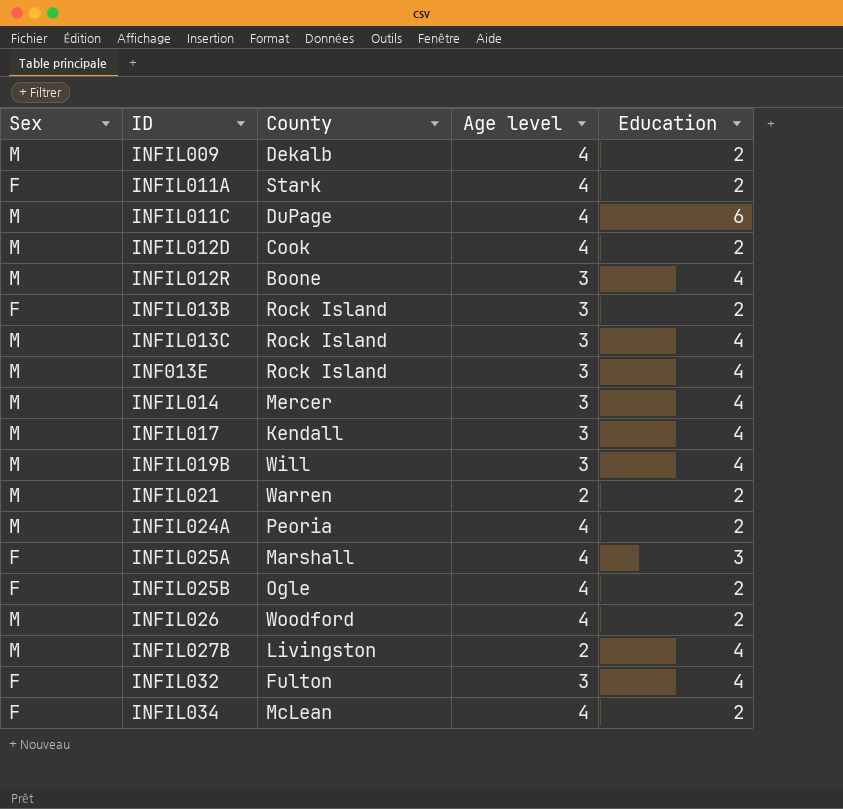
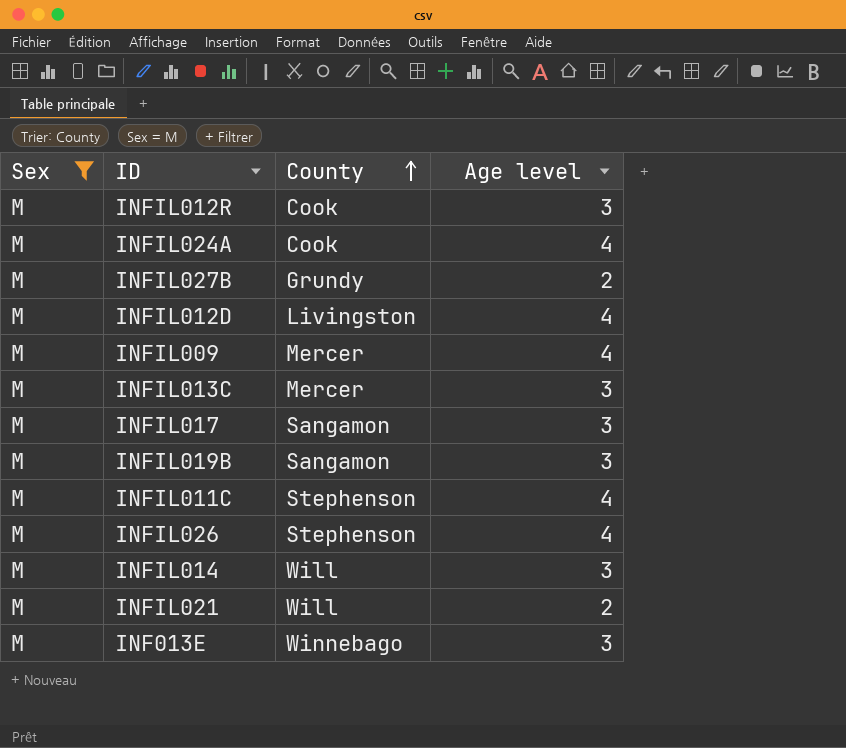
filter: none -> Sex = M
row order: none -> County ascending
column Education | position: 5 -> none
INFIL012R | County: Boone -> Cook
INFIL024A | County: Peoria -> Cook
INFIL027B | County: Livingston -> Grundy
INFIL012D | County: Cook -> Livingston
INFIL009 | County: Dekalb -> Mercer
INFIL013C | County: Rock Island -> Mercer
INFIL017 | County: Kendall -> Sangamon
INFIL019B | County: Will -> Sangamon
INFIL011C | County: DuPage -> Stephenson
INFIL026 | County: Woodford -> Stephenson
INFIL014 | County: Mercer -> Will
INFIL021 | County: Warren -> Will
INF013E | County: Rock Island -> Winnebago

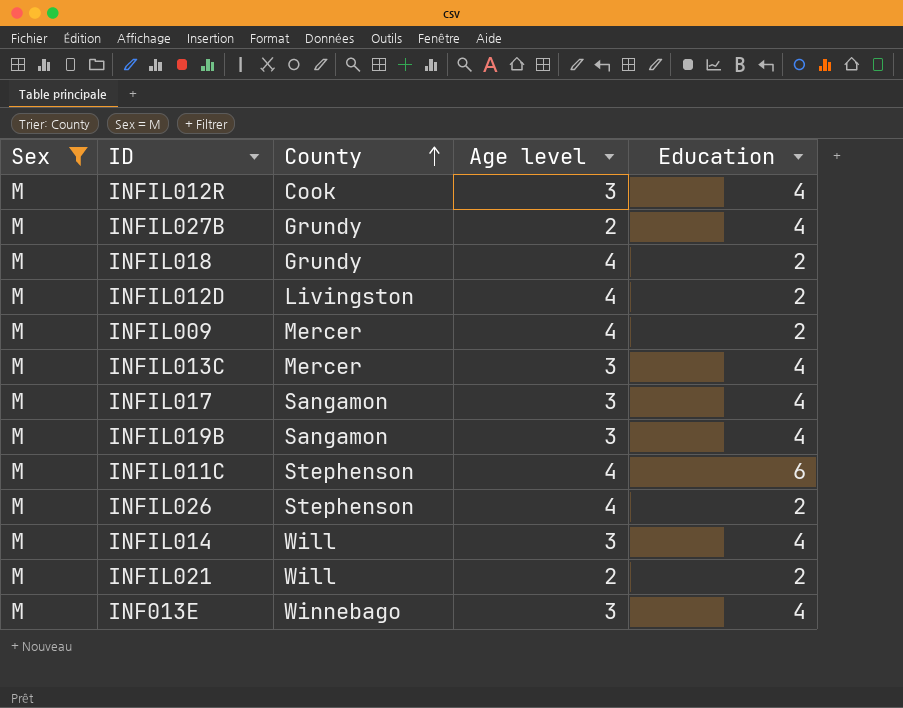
column Education | position: none -> 5
row INFIL024A: M | Cook | 4 -> none
row INFIL018: none -> M | Grundy | 4 | 2

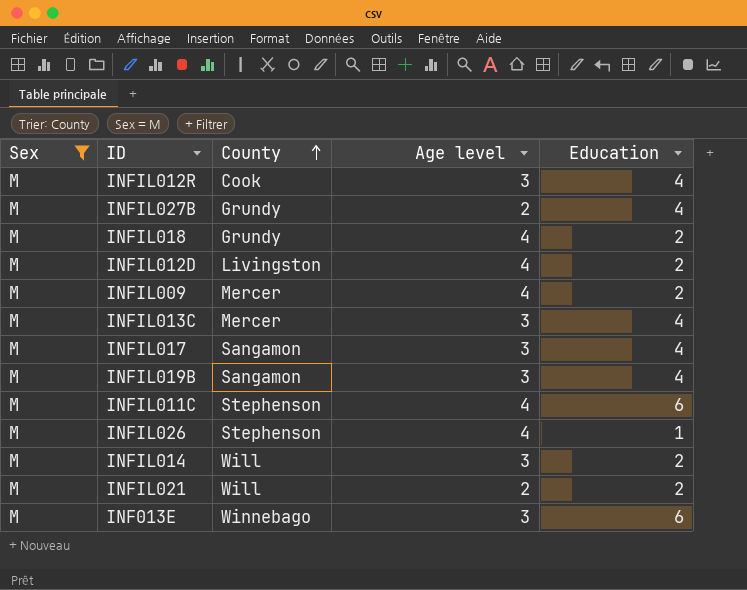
INFIL026 | Education: 2 -> 1
INFIL014 | Education: 4 -> 2
INF013E | Education: 4 -> 6

